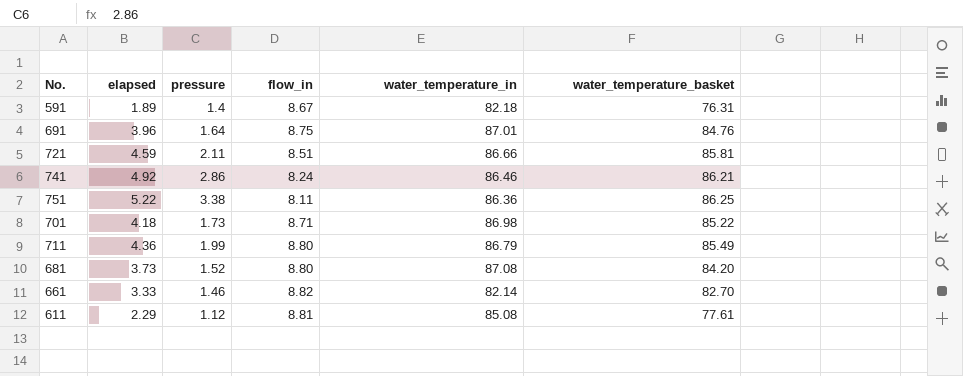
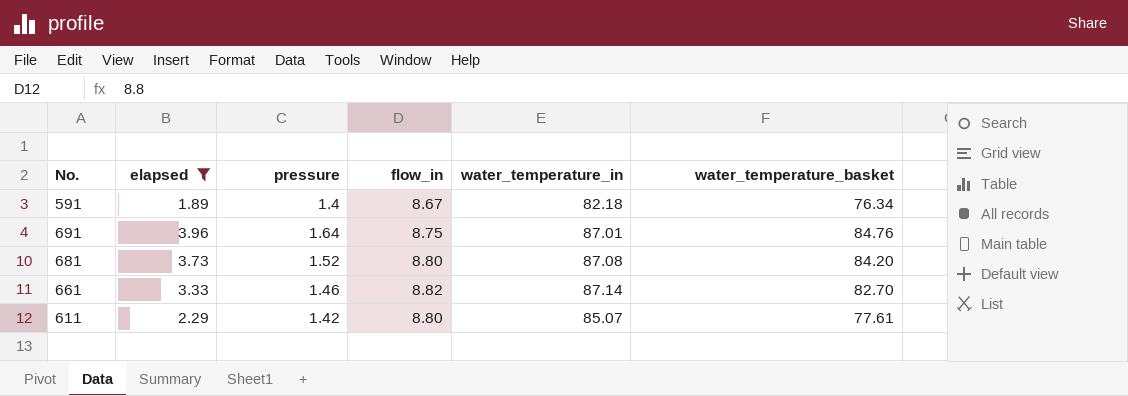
filter: none -> elapsed <= 3.96
591 | water_temperature_basket: 76.31 -> 76.34
661 | water_temperature_in: 82.14 -> 87.14
611 | pressure: 1.12 -> 1.42
611 | flow_in: 8.81 -> 8.80
611 | water_temperature_in: 85.08 -> 85.07

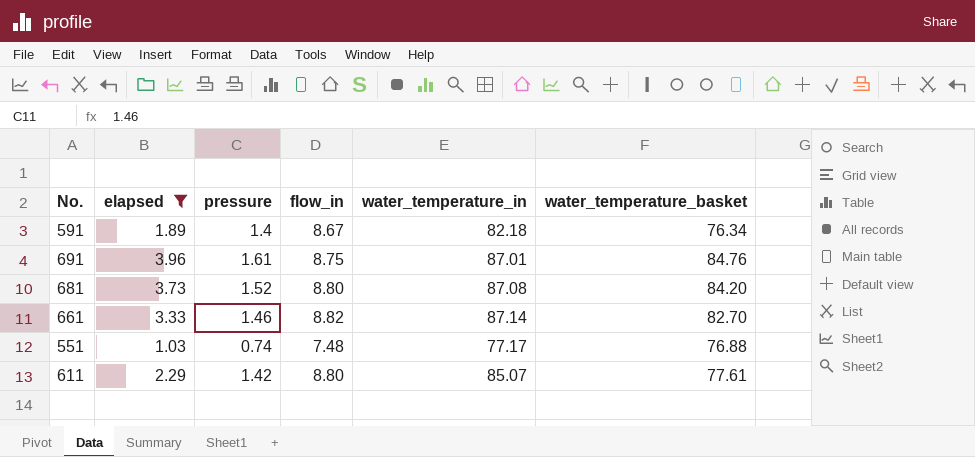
691 | pressure: 1.64 -> 1.61
row 551: none -> 1.03 | 0.74 | 7.48 | 77.17 | 76.88

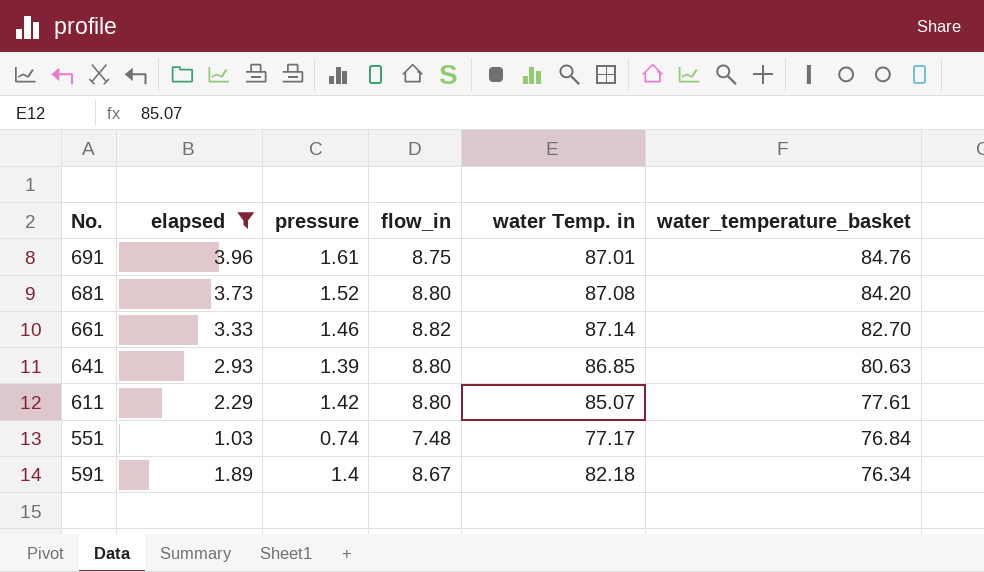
row order: none -> water_temperature_basket descending
column name: water_temperature_in -> water Temp. in
row 641: none -> 2.93 | 1.39 | 8.80 | 86.85 | 80.63
551 | water_temperature_basket: 76.88 -> 76.84

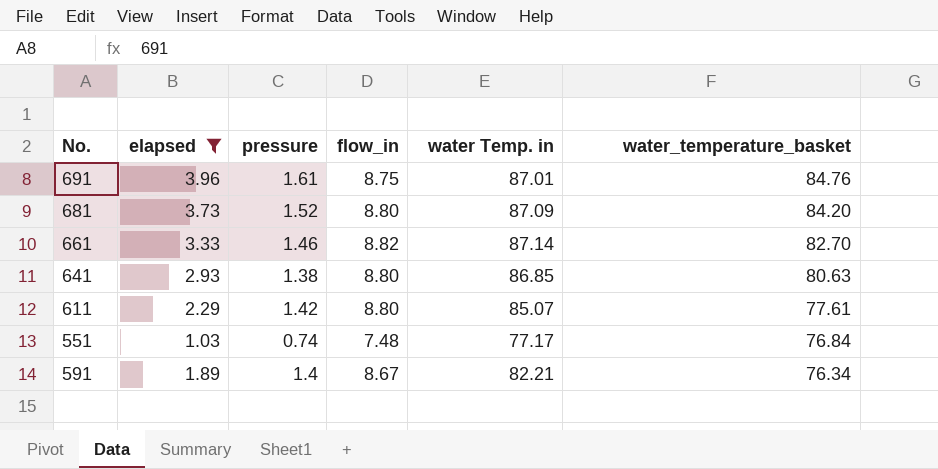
681 | water Temp. in: 87.08 -> 87.09
641 | pressure: 1.39 -> 1.38
591 | water Temp. in: 82.18 -> 82.21

